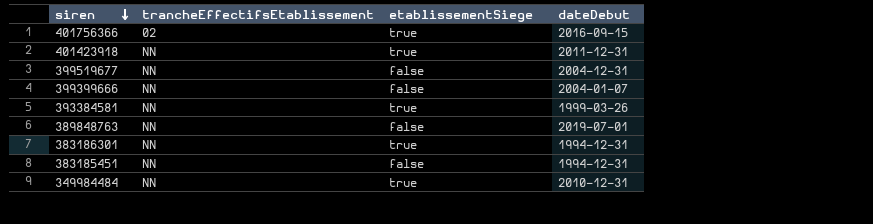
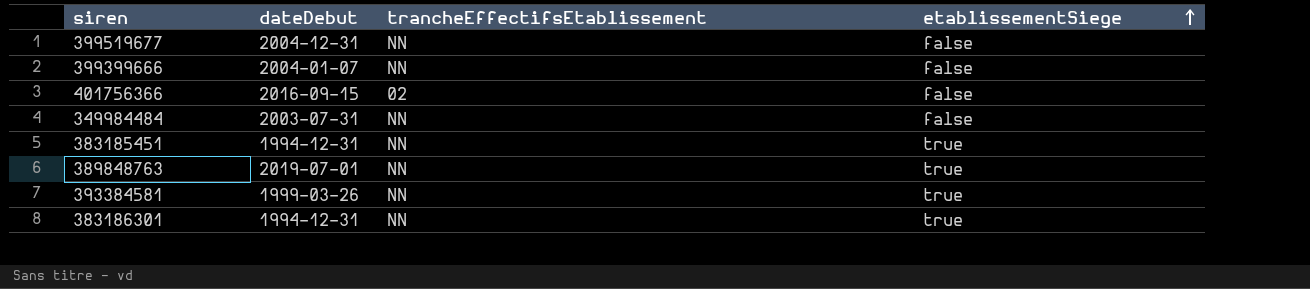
row order: siren descending -> etablissementSiege ascending
column dateDebut | position: 4 -> 2
row 401423918: NN | true | 2011-12-31 -> none
401756366 | etablissementSiege: true -> false
349984484 | dateDebut: 2010-12-31 -> 2003-07-31
349984484 | etablissementSiege: true -> false
383185451 | etablissementSiege: false -> true
389848763 | etablissementSiege: false -> true

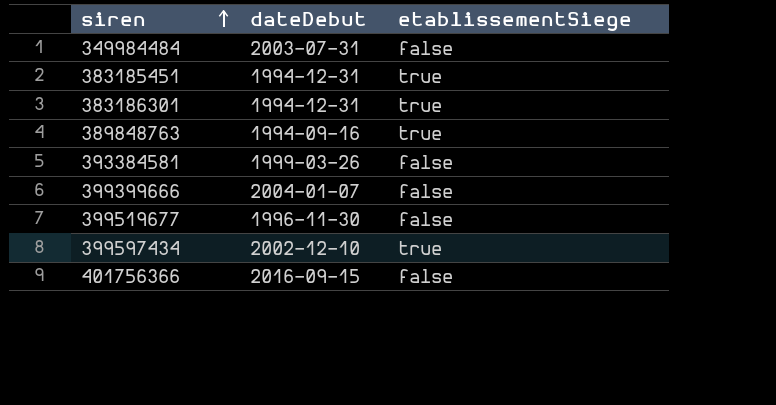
row order: etablissementSiege ascending -> siren ascending
column trancheEffectifsEtablissement | position: 3 -> none
389848763 | dateDebut: 2019-07-01 -> 1994-09-16
393384581 | etablissementSiege: true -> false
399519677 | dateDebut: 2004-12-31 -> 1996-11-30
row 399597434: none -> 2002-12-10 | true

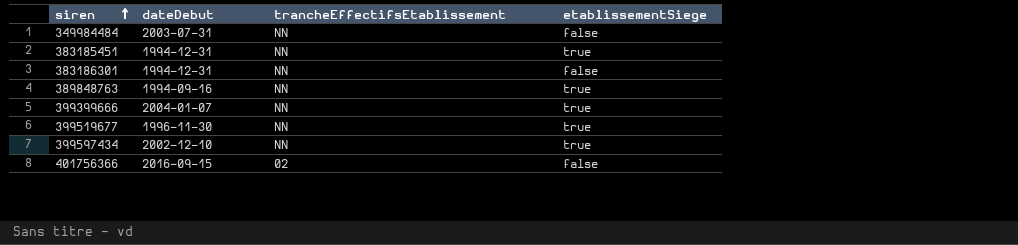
column trancheEffectifsEtablissement | position: none -> 3
row 393384581: 1999-03-26 | false -> none
383186301 | etablissementSiege: true -> false
399399666 | etablissementSiege: false -> true
399519677 | etablissementSiege: false -> true

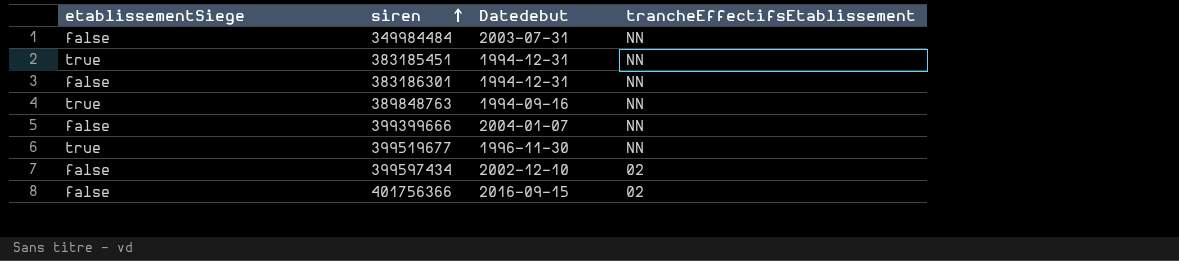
column etablissementSiege | position: 4 -> 1
column name: dateDebut -> Datedebut
399399666 | etablissementSiege: true -> false
399597434 | etablissementSiege: true -> false
399597434 | trancheEffectifsEtablissement: NN -> 02

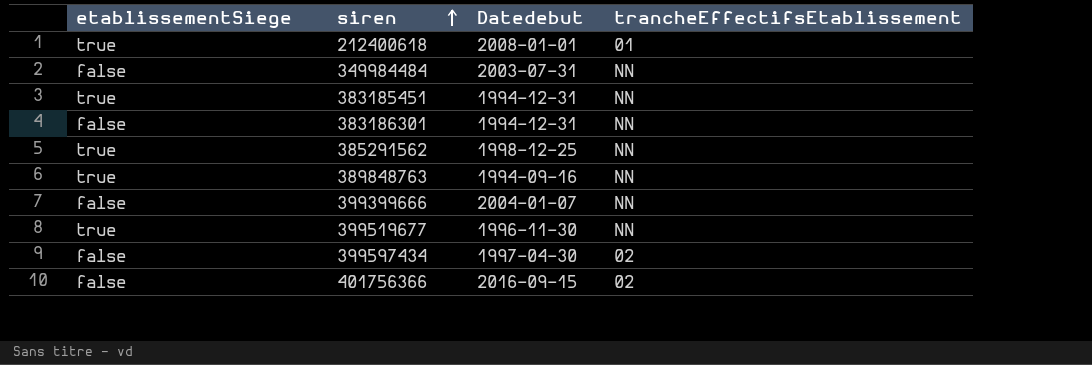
row 212400618: none -> true | 2008-01-01 | 01
row 385291562: none -> true | 1998-12-25 | NN
399597434 | Datedebut: 2002-12-10 -> 1997-04-30

